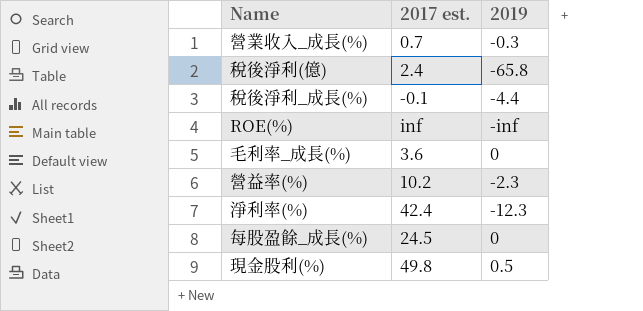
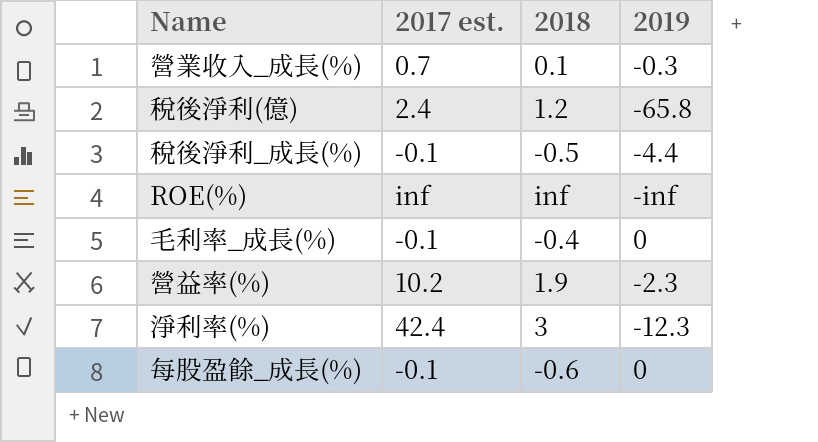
column 2018 | position: none -> 3
row 現金股利(%): 49.8 | 0.5 -> none
毛利率_成長(%) | 2017 est.: 3.6 -> -0.1
每股盈餘_成長(%) | 2017 est.: 24.5 -> -0.1

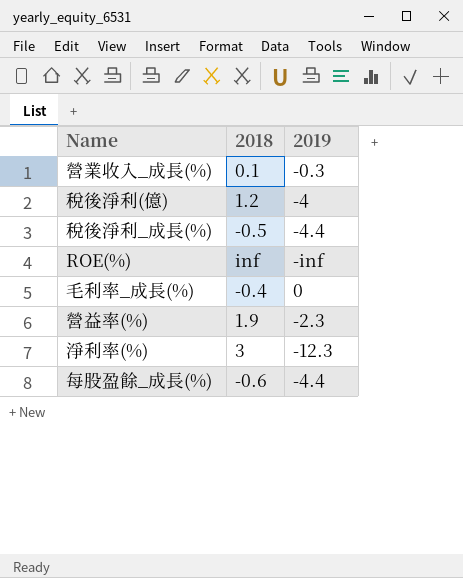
column 2017 est. | position: 2 -> none
稅後淨利(億) | 2019: -65.8 -> -4
每股盈餘_成長(%) | 2019: 0 -> -4.4

